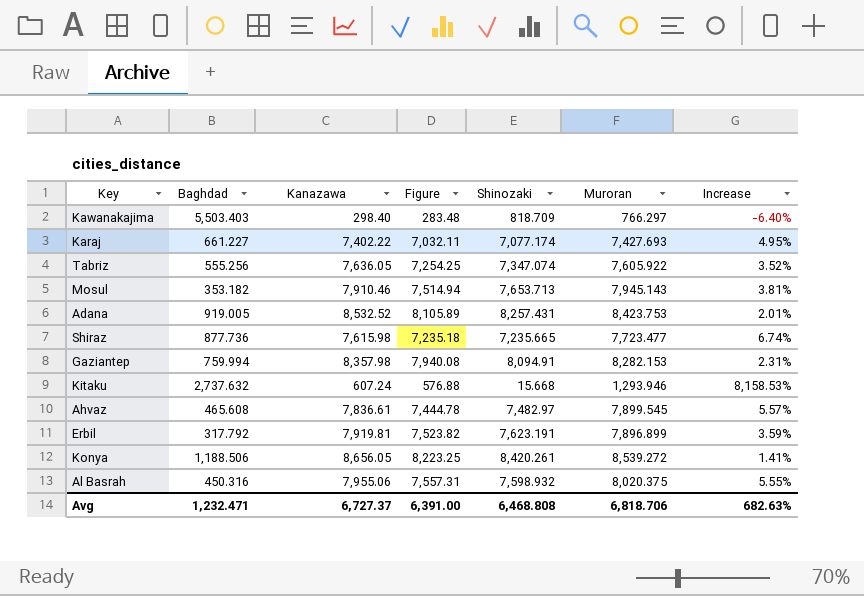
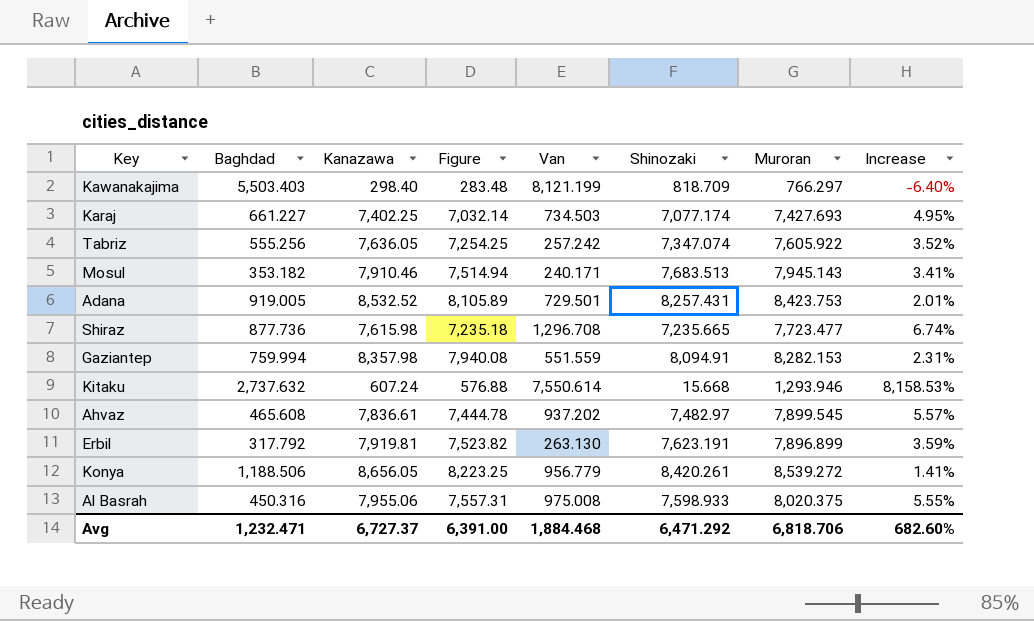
column Van | position: none -> 5
Karaj | Kanazawa: 7,402.22 -> 7,402.25
Karaj | Figure: 7,032.11 -> 7,032.14
Mosul | Shinozaki: 7,653.713 -> 7,683.513
Mosul | Increase: 3.81% -> 3.41%
Al Basrah | Shinozaki: 7,598.932 -> 7,598.933
Avg | Shinozaki: 6,468.808 -> 6,471.292
Avg | Increase: 682.63% -> 682.60%

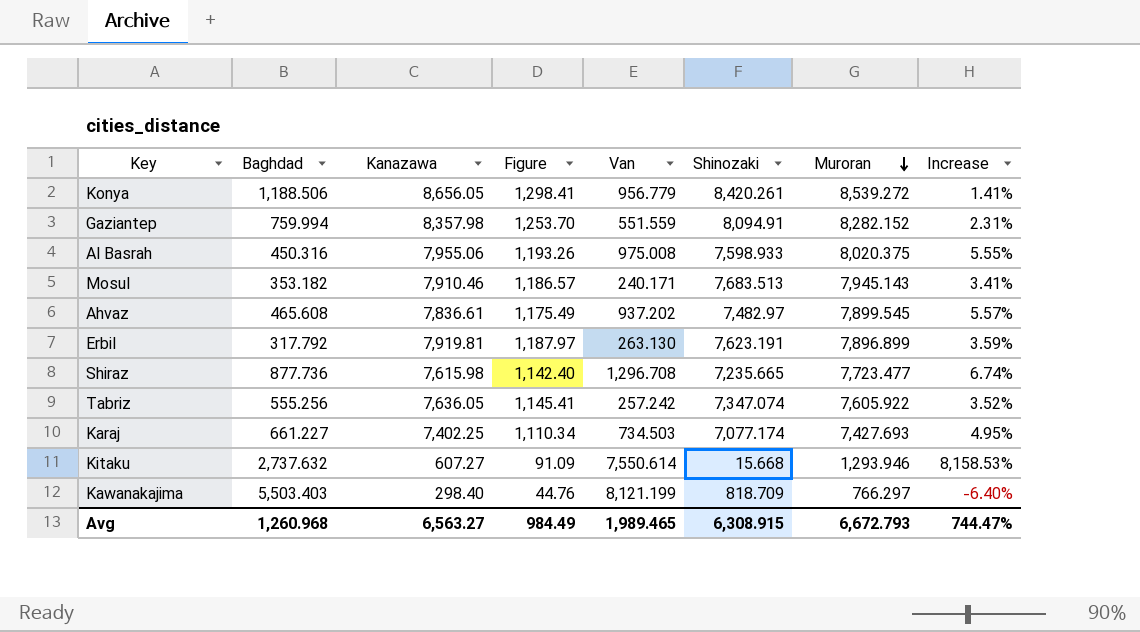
row order: none -> Muroran descending
column Figure | formula: [Kanazawa] * 0.95 -> [Kanazawa] * 0.15
row Adana: 919.005 | 8,532.52 | 8,105.89 | 729.501 | 8,257.431 | 8,423.753 | 2.01% -> none
Gaziantep | Muroran: 8,282.153 -> 8,282.152
Kitaku | Kanazawa: 607.24 -> 607.27
Avg | Baghdad: 1,232.471 -> 1,260.968
Avg | Kanazawa: 6,727.37 -> 6,563.27
Avg | Figure: 6,391.00 -> 984.49
Avg | Van: 1,884.468 -> 1,989.465
Avg | Shinozaki: 6,471.292 -> 6,308.915
Avg | Muroran: 6,818.706 -> 6,672.793
Avg | Increase: 682.60% -> 744.47%

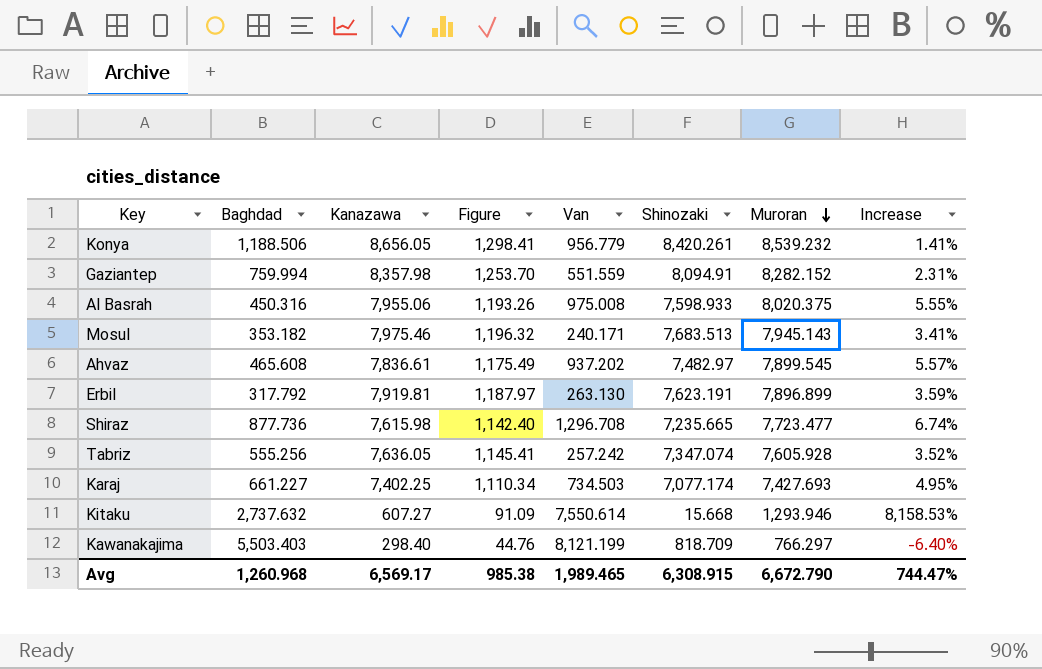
Konya | Muroran: 8,539.272 -> 8,539.232
Mosul | Kanazawa: 7,910.46 -> 7,975.46
Mosul | Figure: 1,186.57 -> 1,196.32
Tabriz | Muroran: 7,605.922 -> 7,605.928
Avg | Kanazawa: 6,563.27 -> 6,569.17
Avg | Figure: 984.49 -> 985.38
Avg | Muroran: 6,672.793 -> 6,672.790

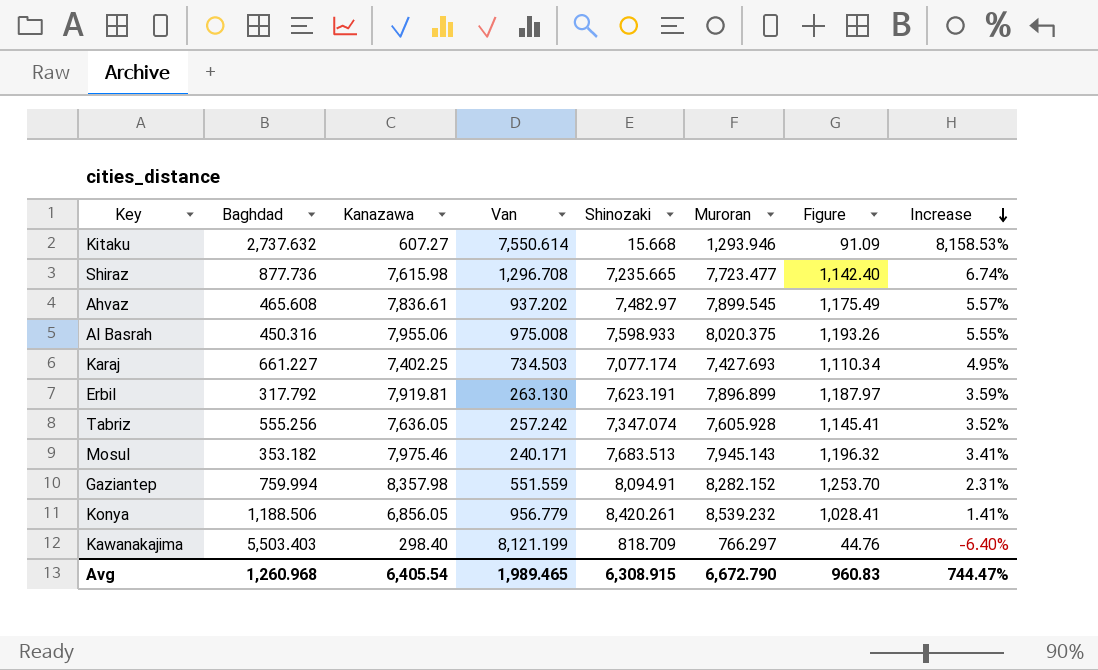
row order: Muroran descending -> Increase descending
column Figure | position: 4 -> 7
Konya | Kanazawa: 8,656.05 -> 6,856.05
Konya | Figure: 1,298.41 -> 1,028.41
Avg | Kanazawa: 6,569.17 -> 6,405.54
Avg | Figure: 985.38 -> 960.83

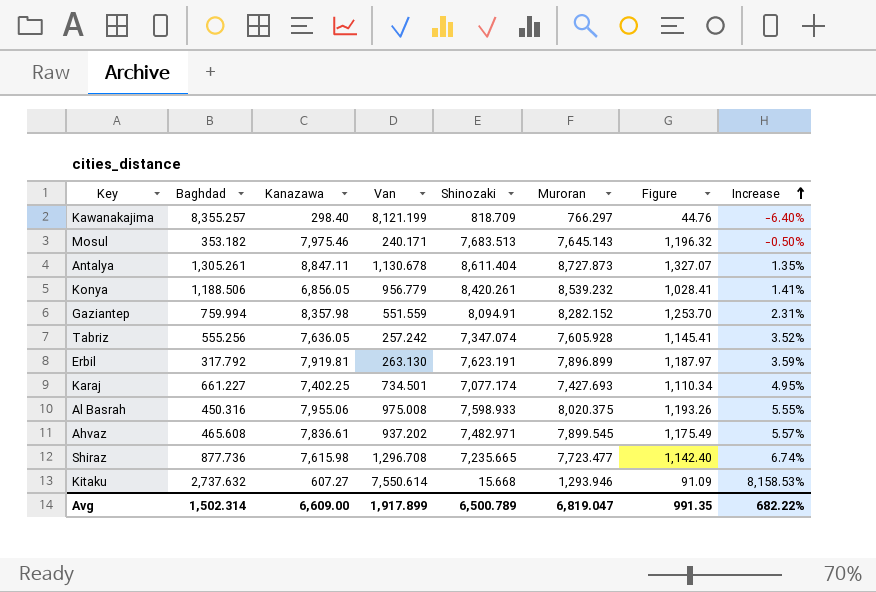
row order: Increase descending -> Increase ascending
Kawanakajima | Baghdad: 5,503.403 -> 8,355.257
Mosul | Muroran: 7,945.143 -> 7,645.143
Mosul | Increase: 3.41% -> -0.50%
row Antalya: none -> 1,305.261 | 8,847.11 | 1,130.678 | 8,611.404 | 8,727.873 | 1,327.07 | 1.35%
Karaj | Van: 734.503 -> 734.501
Ahvaz | Shinozaki: 7,482.97 -> 7,482.971
Avg | Baghdad: 1,260.968 -> 1,502.314
Avg | Kanazawa: 6,405.54 -> 6,609.00
Avg | Van: 1,989.465 -> 1,917.899
Avg | Shinozaki: 6,308.915 -> 6,500.789
Avg | Muroran: 6,672.790 -> 6,819.047
Avg | Figure: 960.83 -> 991.35
Avg | Increase: 744.47% -> 682.22%

